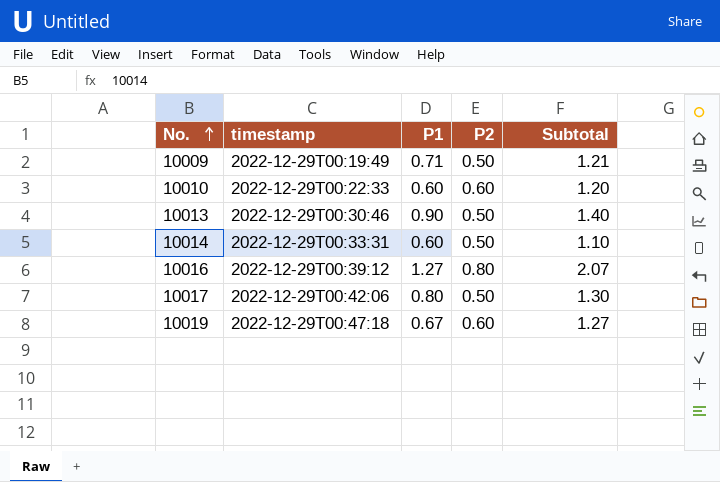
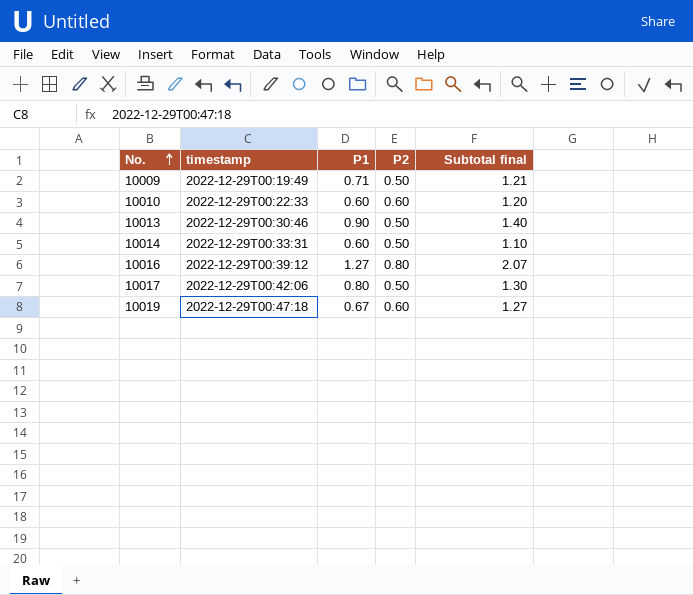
column name: Subtotal -> Subtotal final

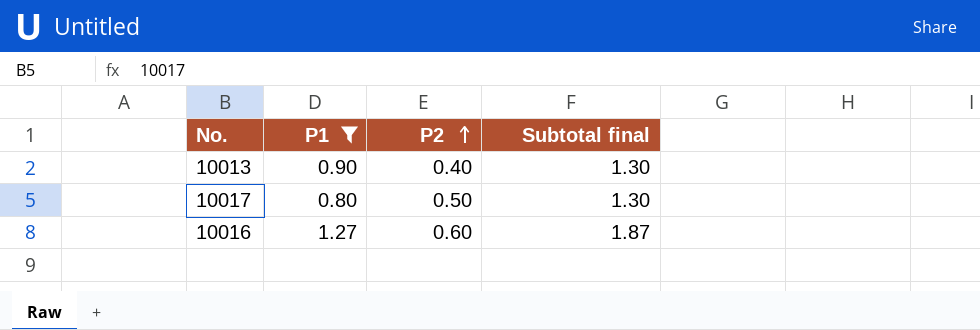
filter: none -> P1 >= 0.80
row order: No. ascending -> P2 ascending
column timestamp | position: 2 -> none
10013 | P2: 0.50 -> 0.40
10013 | Subtotal final: 1.40 -> 1.30
10016 | P2: 0.80 -> 0.60
10016 | Subtotal final: 2.07 -> 1.87

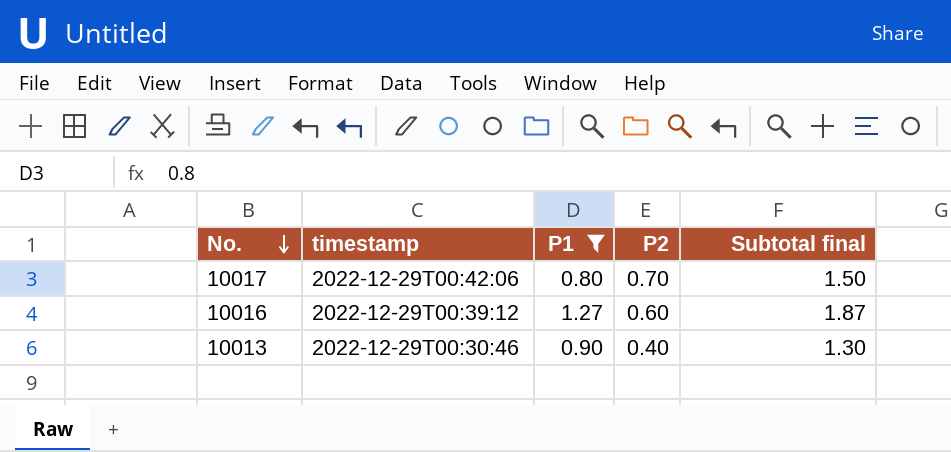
row order: P2 ascending -> No. descending
column timestamp | position: none -> 2
10017 | P2: 0.50 -> 0.70
10017 | Subtotal final: 1.30 -> 1.50

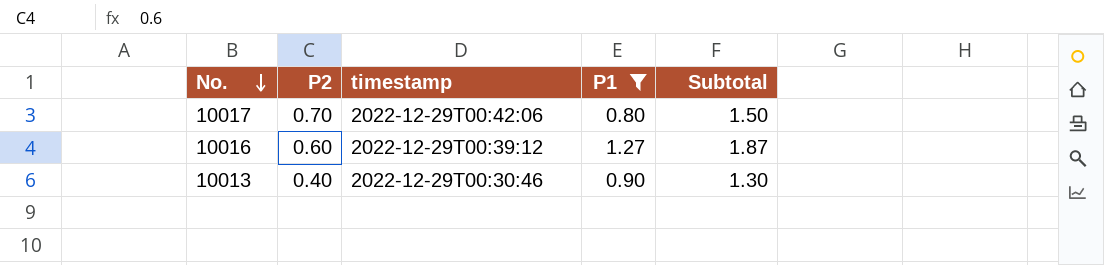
column P2 | position: 4 -> 2
column name: Subtotal final -> Subtotal

